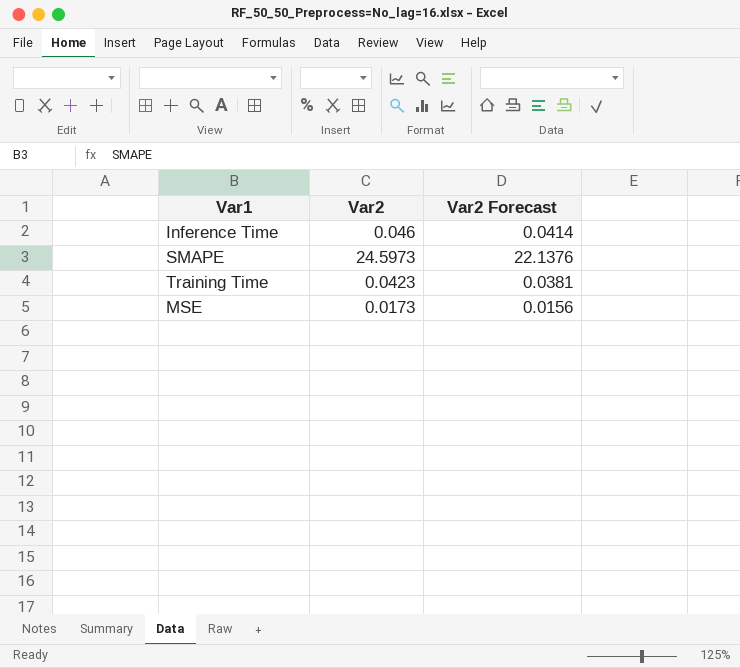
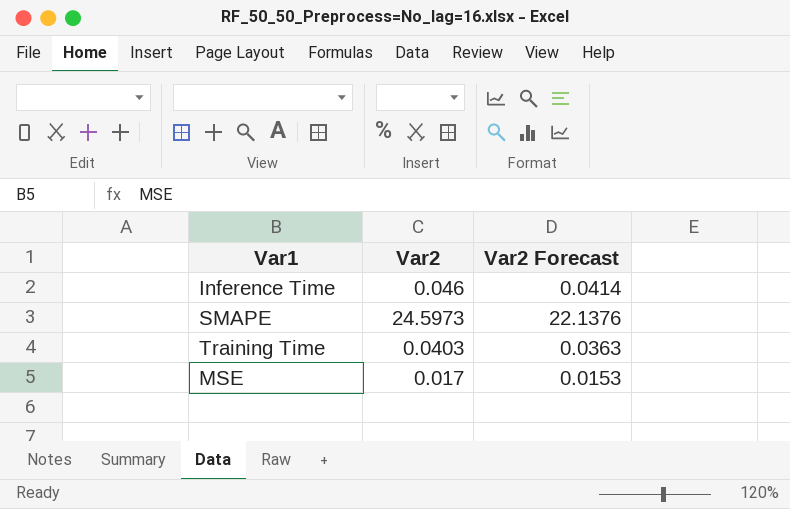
Training Time | Var2: 0.0423 -> 0.0403
Training Time | Var2 Forecast: 0.0381 -> 0.0363
MSE | Var2: 0.0173 -> 0.017
MSE | Var2 Forecast: 0.0156 -> 0.0153

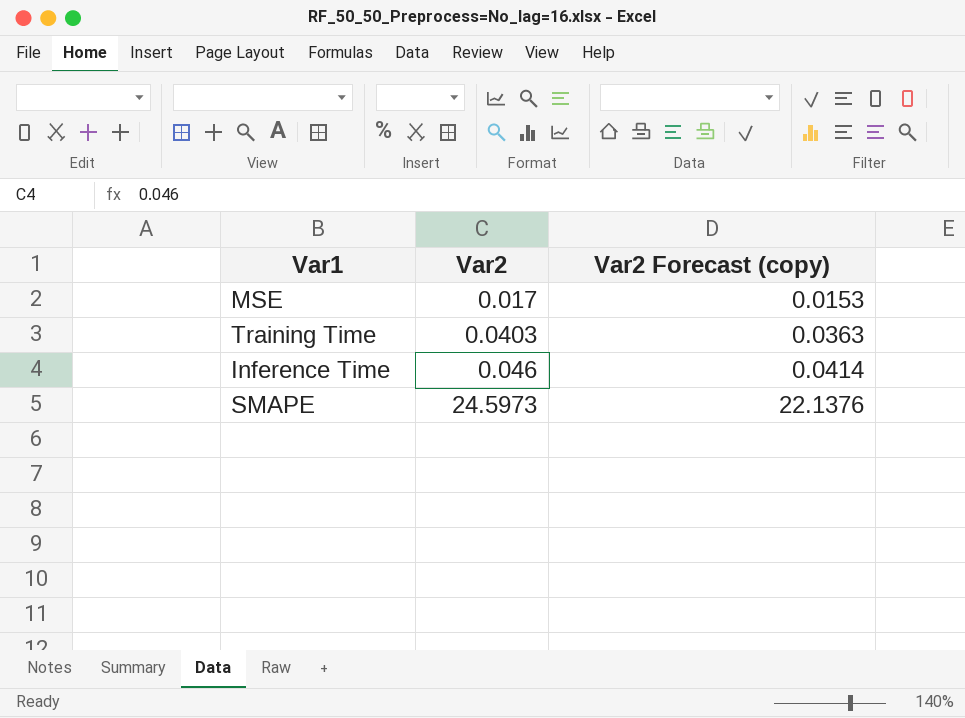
row order: none -> Var2 ascending
column name: Var2 Forecast -> Var2 Forecast (copy)

